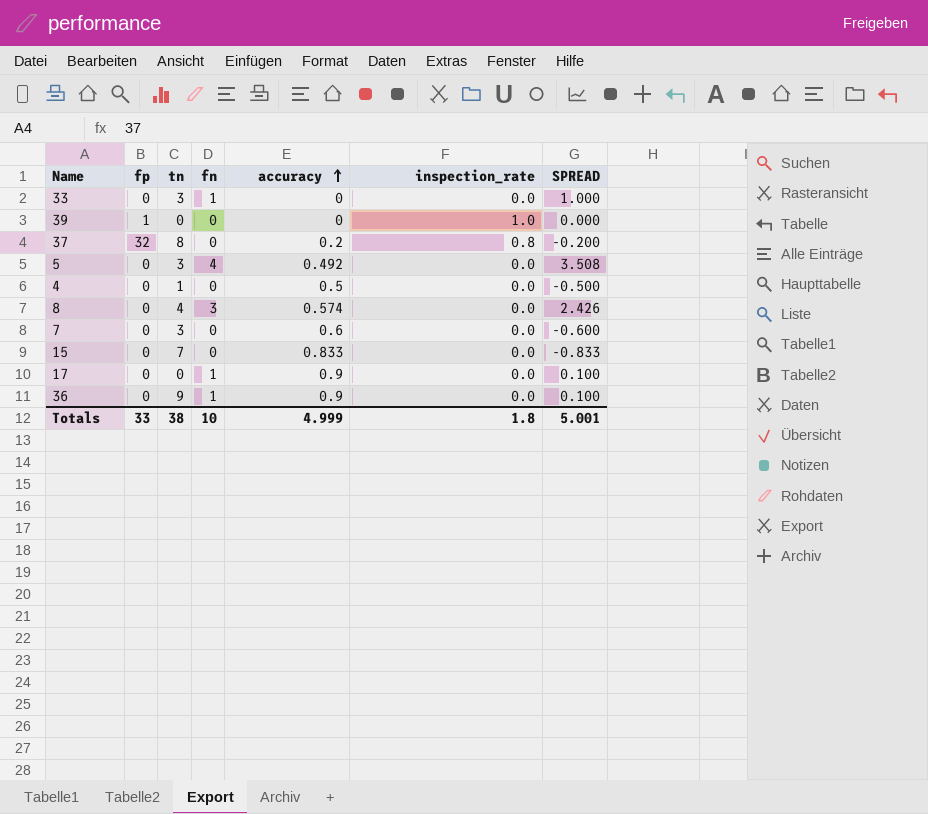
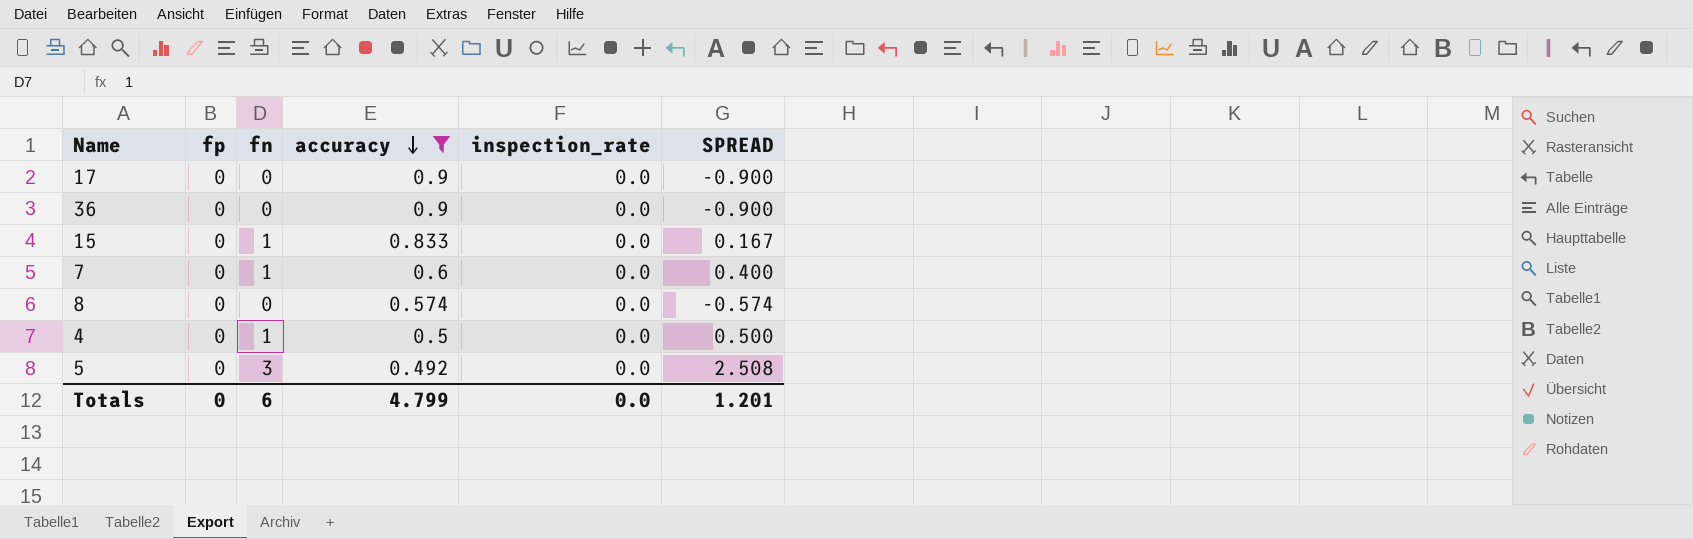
filter: none -> accuracy >= 0.492
row order: accuracy ascending -> accuracy descending
column tn | position: 3 -> none
17 | fn: 1 -> 0
17 | SPREAD: 0.100 -> -0.900
36 | fn: 1 -> 0
36 | SPREAD: 0.100 -> -0.900
15 | fn: 0 -> 1
15 | SPREAD: -0.833 -> 0.167
7 | fn: 0 -> 1
7 | SPREAD: -0.600 -> 0.400
8 | fn: 3 -> 0
8 | SPREAD: 2.426 -> -0.574
4 | fn: 0 -> 1
4 | SPREAD: -0.500 -> 0.500
5 | fn: 4 -> 3
5 | SPREAD: 3.508 -> 2.508
Totals | fp: 33 -> 0
Totals | fn: 10 -> 6
Totals | accuracy: 4.999 -> 4.799
Totals | inspection_rate: 1.8 -> 0.0
Totals | SPREAD: 5.001 -> 1.201

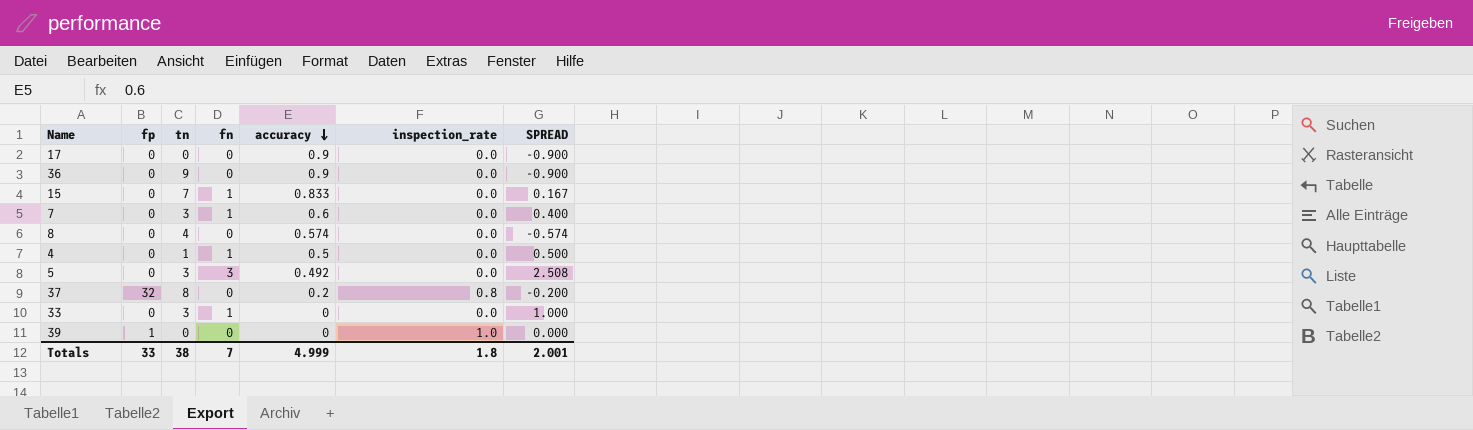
filter: accuracy >= 0.492 -> none
column tn | position: none -> 3
Totals | fp: 0 -> 33
Totals | fn: 6 -> 7
Totals | accuracy: 4.799 -> 4.999
Totals | inspection_rate: 0.0 -> 1.8
Totals | SPREAD: 1.201 -> 2.001

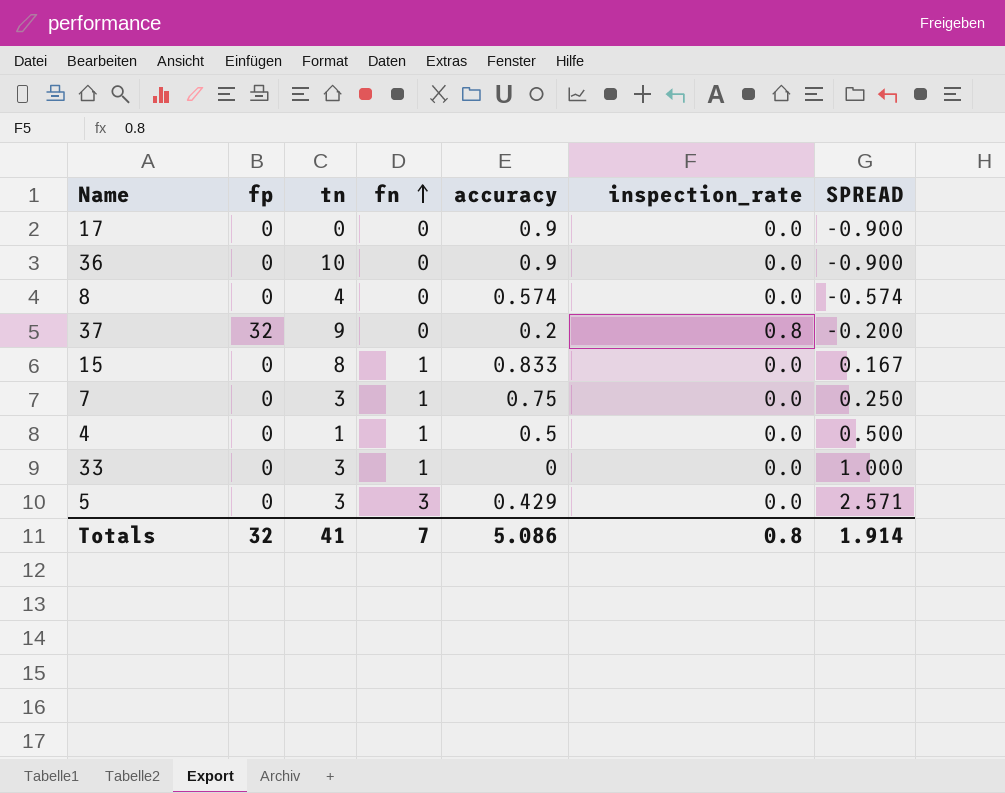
row order: accuracy descending -> fn ascending
row 39: 1 | 0 | 0 | 0 | 1.0 | 0.000 -> none
36 | tn: 9 -> 10
37 | tn: 8 -> 9
15 | tn: 7 -> 8
7 | accuracy: 0.6 -> 0.75
7 | SPREAD: 0.400 -> 0.250
5 | accuracy: 0.492 -> 0.429
5 | SPREAD: 2.508 -> 2.571
Totals | fp: 33 -> 32
Totals | tn: 38 -> 41
Totals | accuracy: 4.999 -> 5.086
Totals | inspection_rate: 1.8 -> 0.8
Totals | SPREAD: 2.001 -> 1.914

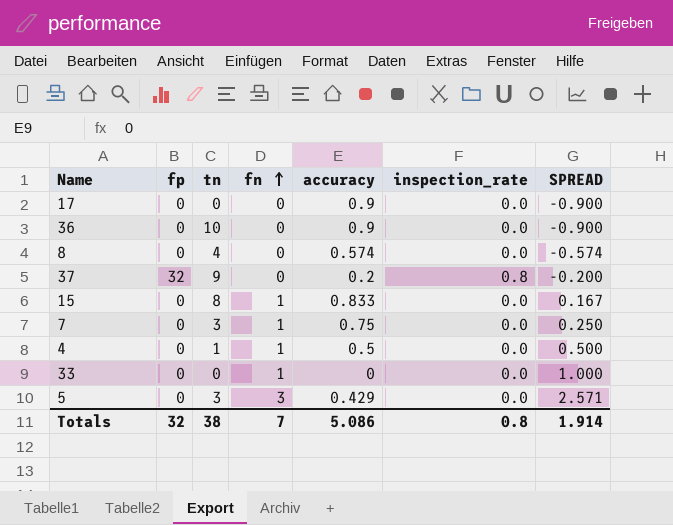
33 | tn: 3 -> 0
Totals | tn: 41 -> 38

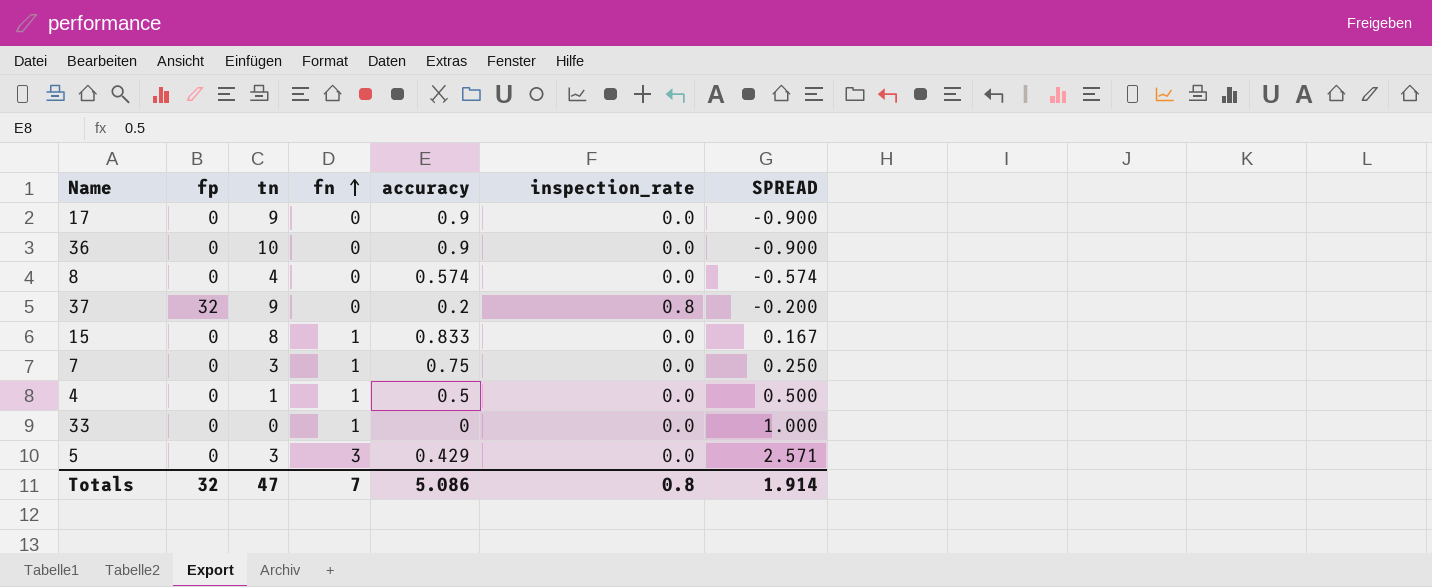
17 | tn: 0 -> 9
Totals | tn: 38 -> 47

